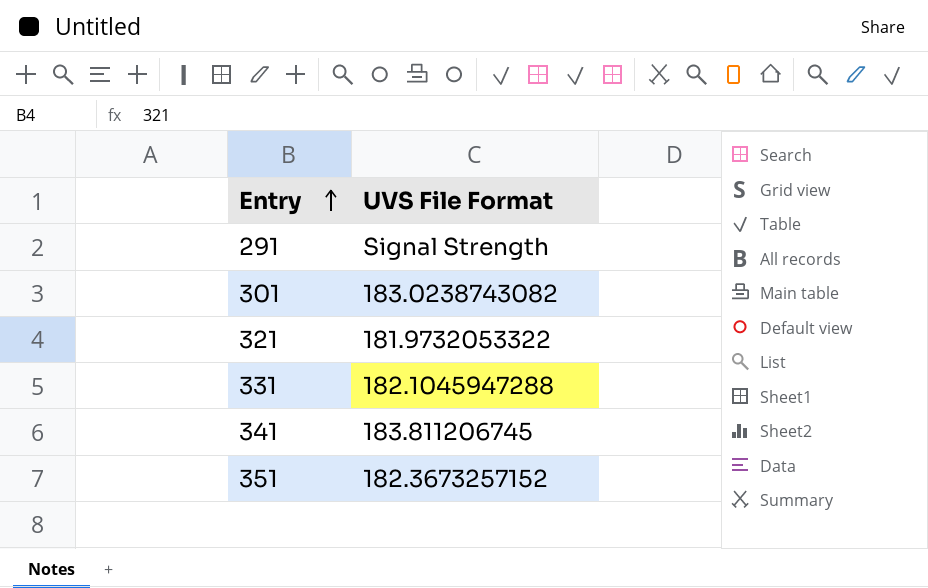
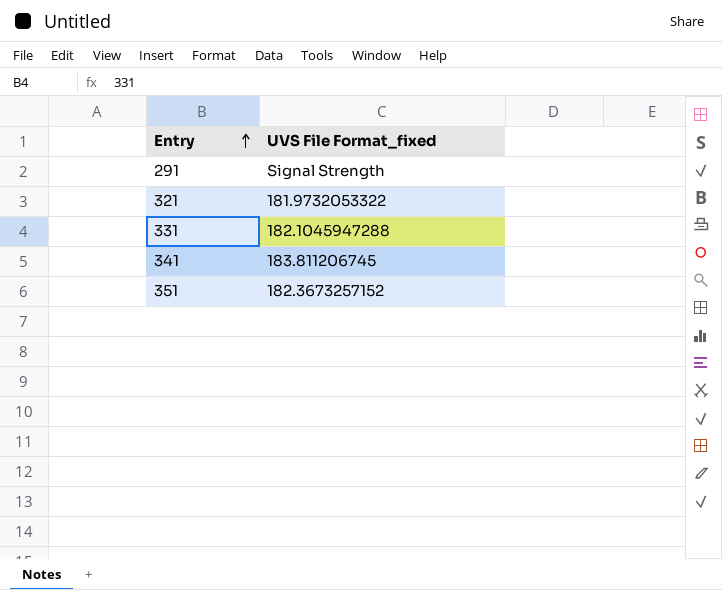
column name: UVS File Format -> UVS File Format_fixed
row 301: 183.0238743082 -> none

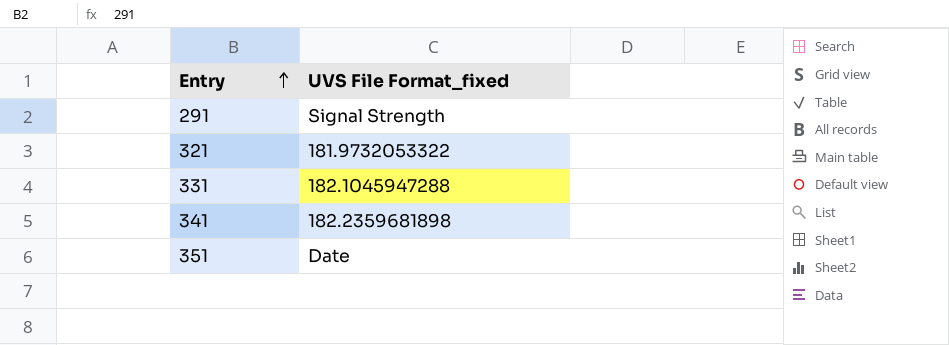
341 | UVS File Format_fixed: 183.811206745 -> 182.2359681898
351 | UVS File Format_fixed: 182.3673257152 -> Date

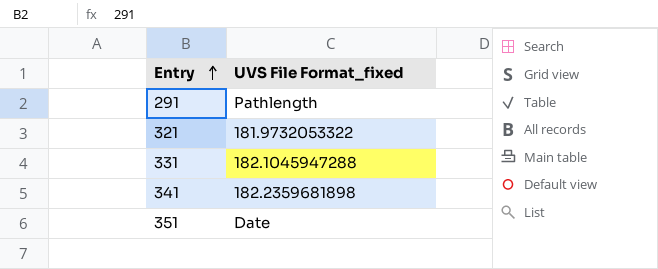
291 | UVS File Format_fixed: Signal Strength -> Pathlength

